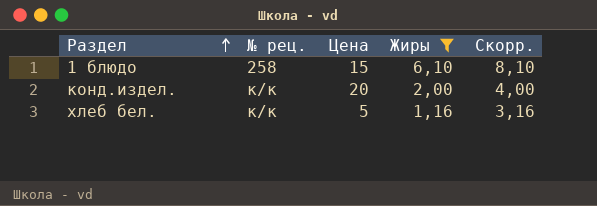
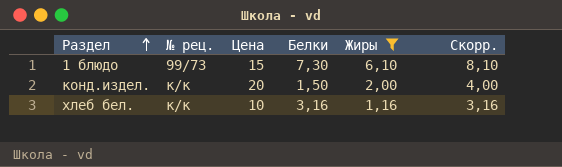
column Белки | position: none -> 4
1 блюдо | № рец.: 258 -> 99/73
хлеб бел. | Цена: 5 -> 10

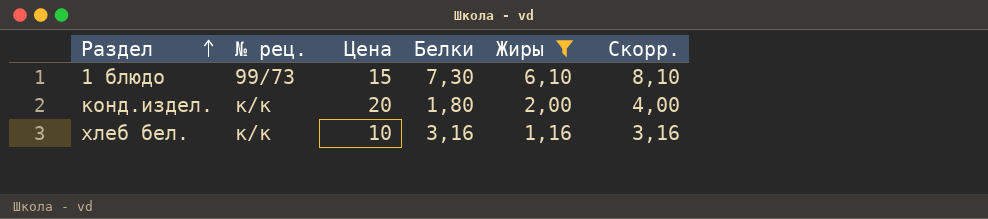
конд.издел. | Белки: 1,50 -> 1,80

